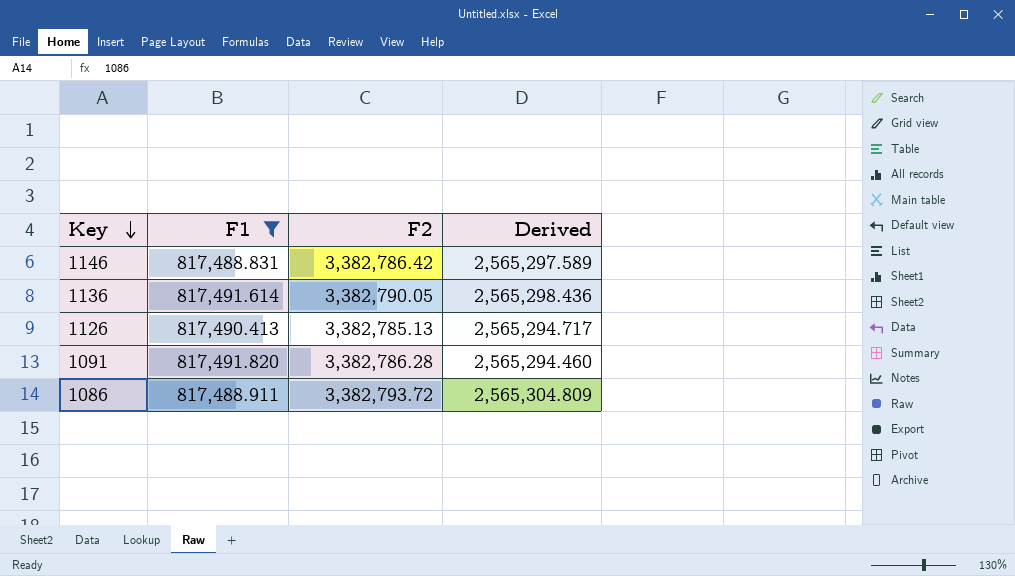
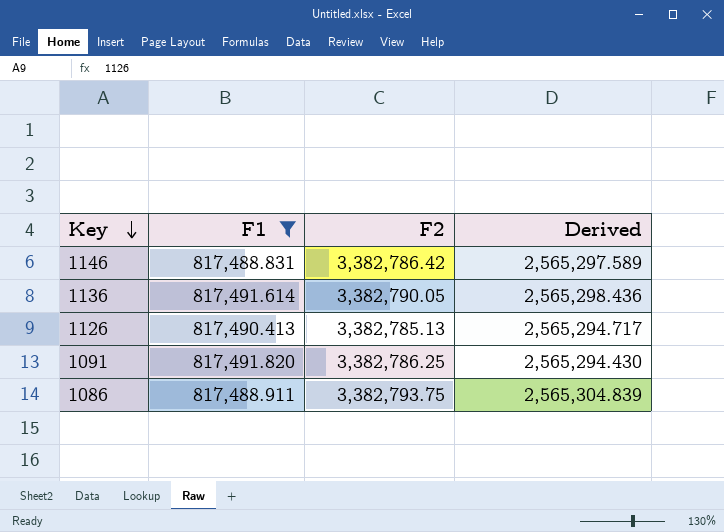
1091 | F2: 3,382,786.28 -> 3,382,786.25
1091 | Derived: 2,565,294.460 -> 2,565,294.430
1086 | F2: 3,382,793.72 -> 3,382,793.75
1086 | Derived: 2,565,304.809 -> 2,565,304.839

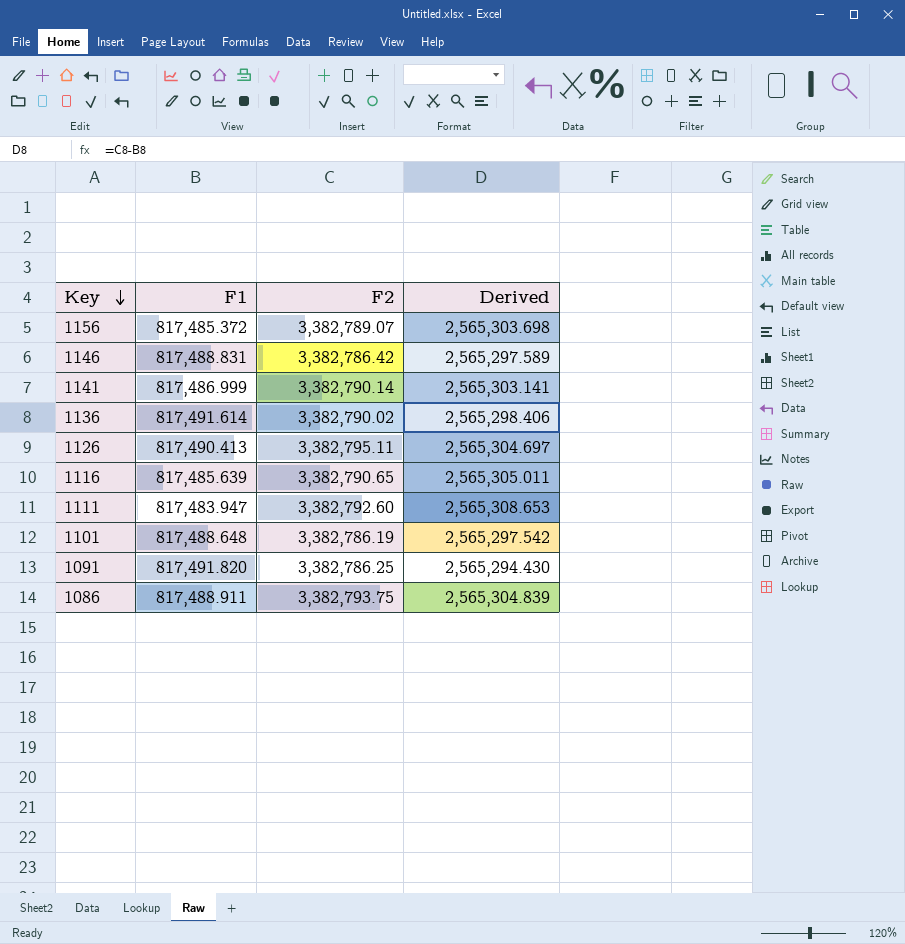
filter: F1 >= 817,488.831 -> none
1136 | F2: 3,382,790.05 -> 3,382,790.02
1136 | Derived: 2,565,298.436 -> 2,565,298.406
1126 | F2: 3,382,785.13 -> 3,382,795.11
1126 | Derived: 2,565,294.717 -> 2,565,304.697

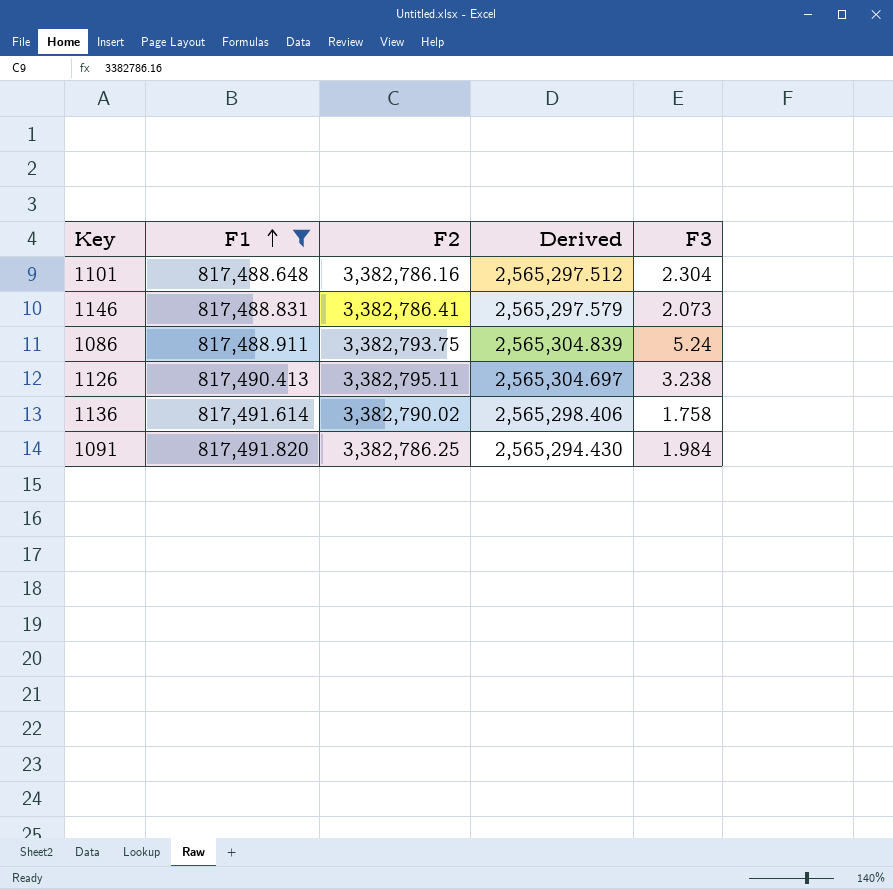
filter: none -> F1 >= 817,488.648
row order: Key descending -> F1 ascending
column F3 | position: none -> 5
1101 | F2: 3,382,786.19 -> 3,382,786.16
1101 | Derived: 2,565,297.542 -> 2,565,297.512
1146 | F2: 3,382,786.42 -> 3,382,786.41
1146 | Derived: 2,565,297.589 -> 2,565,297.579

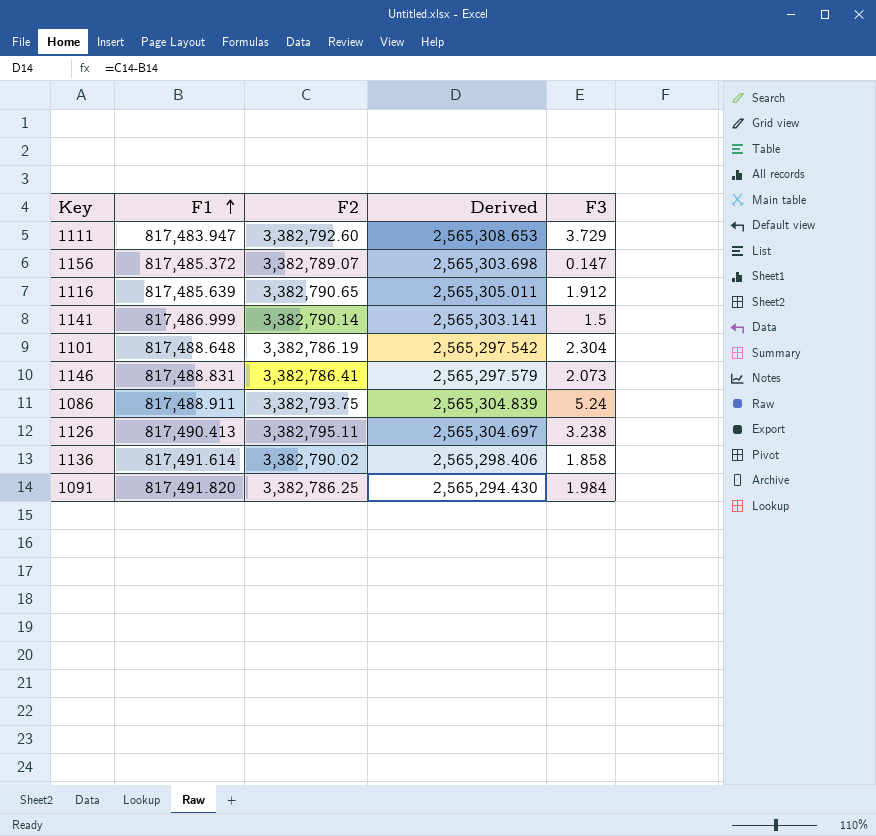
filter: F1 >= 817,488.648 -> none
1101 | F2: 3,382,786.16 -> 3,382,786.19
1101 | Derived: 2,565,297.512 -> 2,565,297.542
1136 | F3: 1.758 -> 1.858

